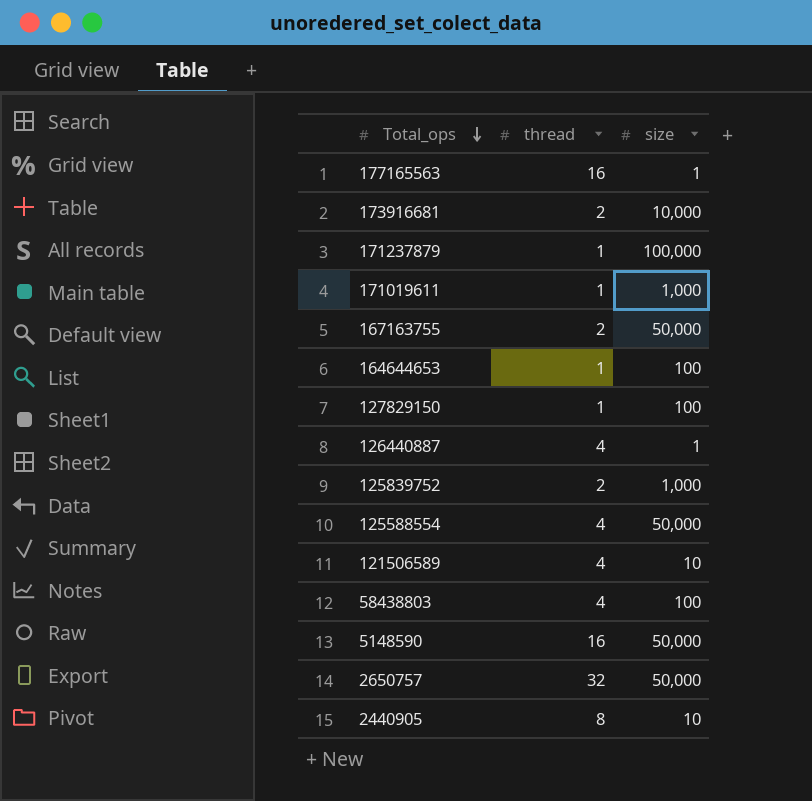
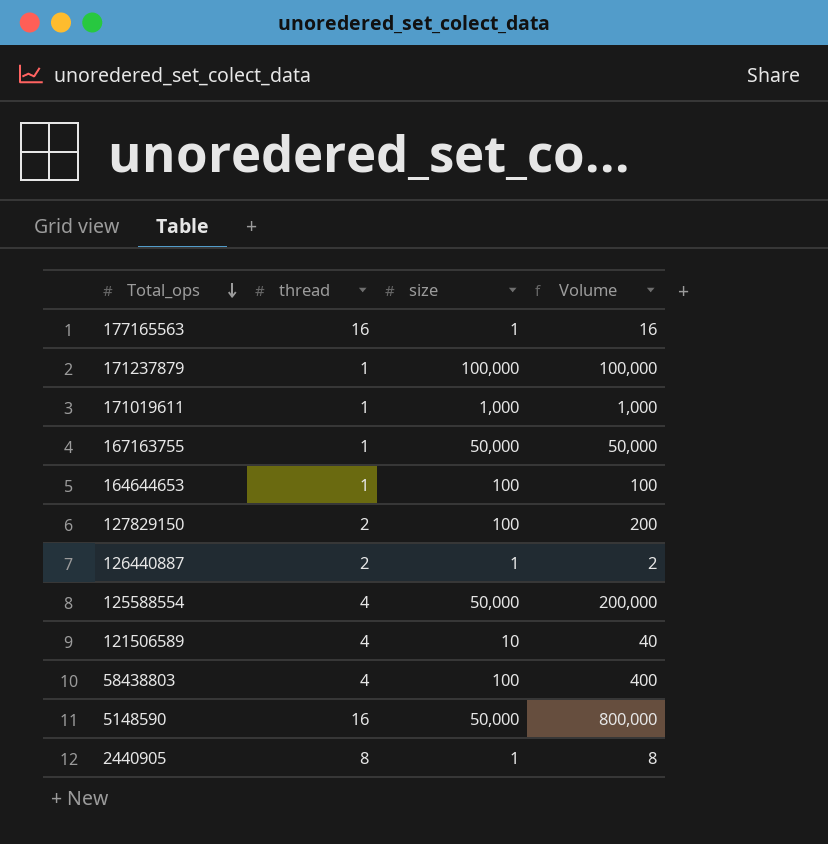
column Volume | formula: none -> [thread] * [size]
row 173916681: 2 | 10,000 -> none
row 125839752: 2 | 1,000 -> none
row 2650757: 32 | 50,000 -> none
167163755 | thread: 2 -> 1
127829150 | thread: 1 -> 2
126440887 | thread: 4 -> 2
2440905 | size: 10 -> 1

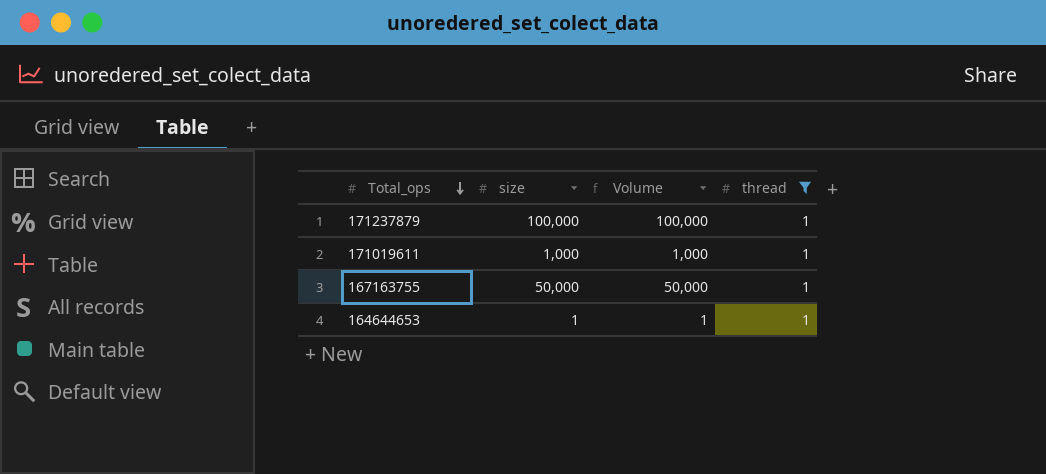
filter: none -> thread = 1
column thread | position: 2 -> 4
164644653 | size: 100 -> 1
164644653 | Volume: 100 -> 1

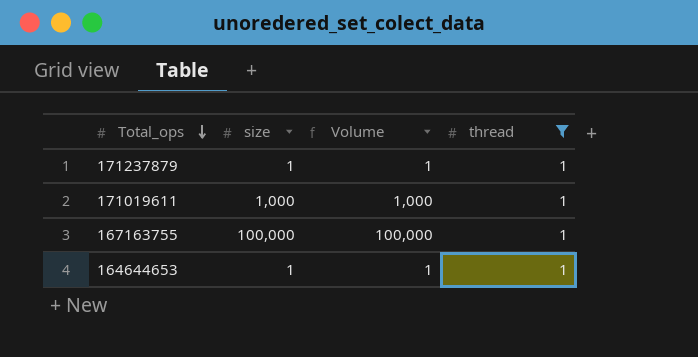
171237879 | size: 100,000 -> 1
171237879 | Volume: 100,000 -> 1
167163755 | size: 50,000 -> 100,000
167163755 | Volume: 50,000 -> 100,000

